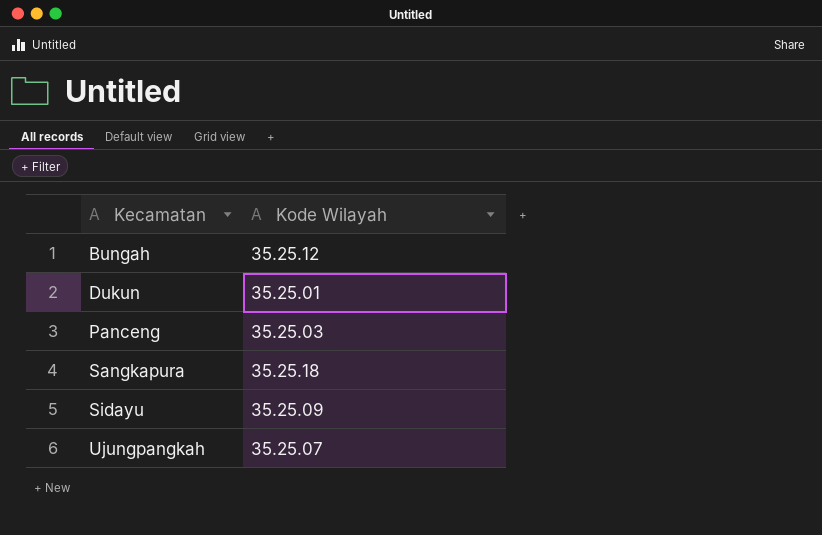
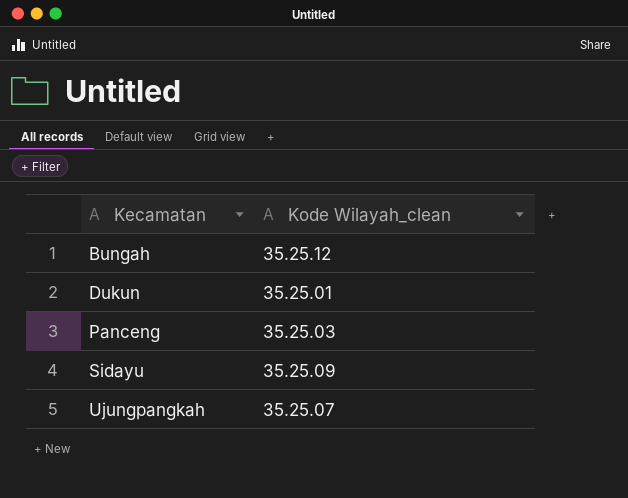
column name: Kode Wilayah -> Kode Wilayah_clean
row Sangkapura: 35.25.18 -> none

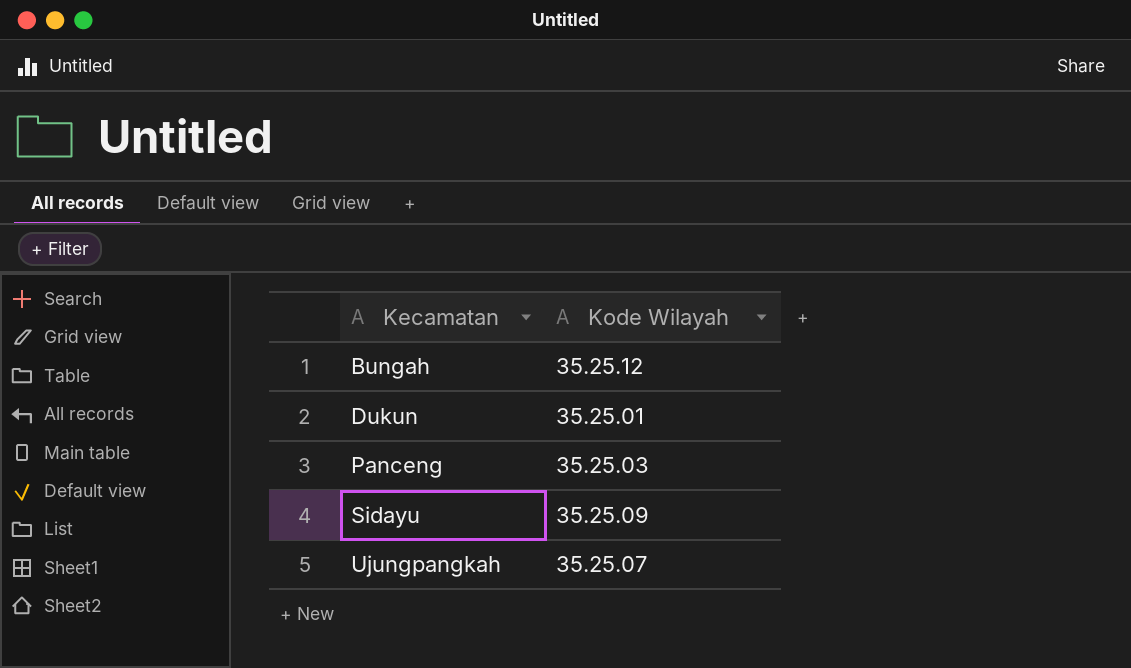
column name: Kode Wilayah_clean -> Kode Wilayah

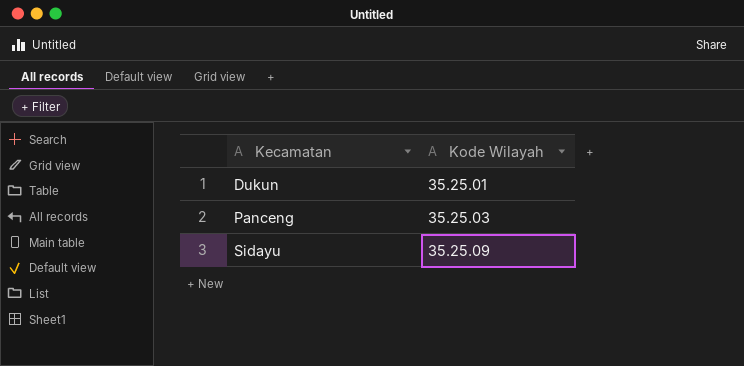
row Bungah: 35.25.12 -> none
row Ujungpangkah: 35.25.07 -> none

